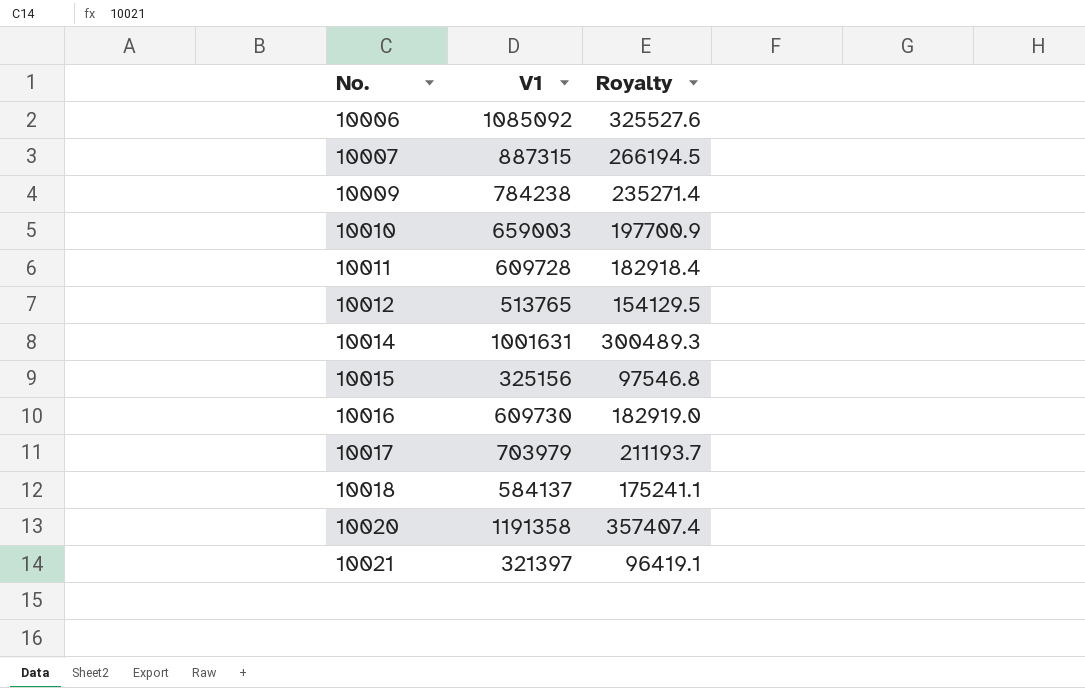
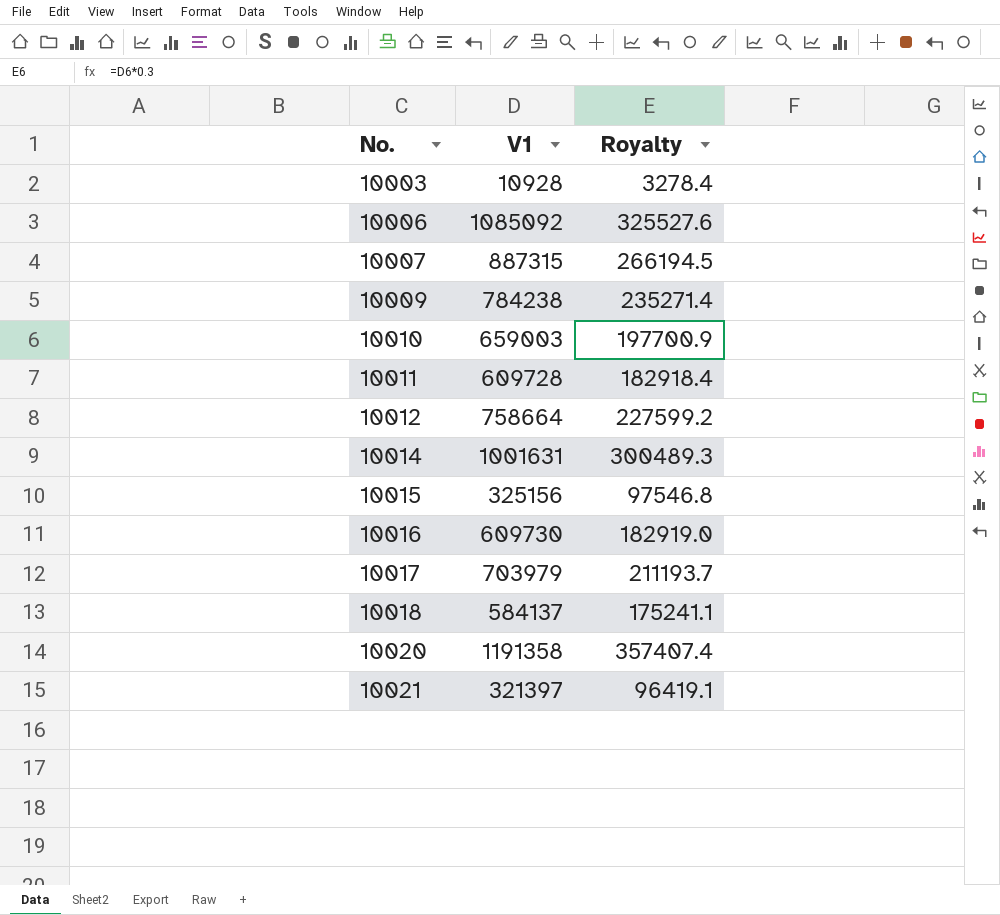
row 10003: none -> 10928 | 3278.4
10012 | V1: 513765 -> 758664
10012 | Royalty: 154129.5 -> 227599.2

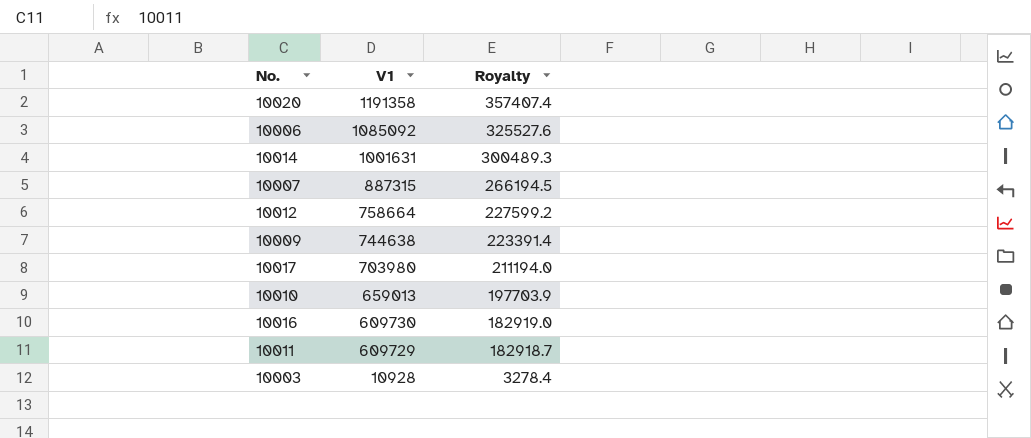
row order: No. ascending -> V1 descending
row 10015: 325156 | 97546.8 -> none
row 10018: 584137 | 175241.1 -> none
row 10021: 321397 | 96419.1 -> none
10009 | V1: 784238 -> 744638
10009 | Royalty: 235271.4 -> 223391.4
10017 | V1: 703979 -> 703980
10017 | Royalty: 211193.7 -> 211194.0
10010 | V1: 659003 -> 659013
10010 | Royalty: 197700.9 -> 197703.9
10011 | V1: 609728 -> 609729
10011 | Royalty: 182918.4 -> 182918.7

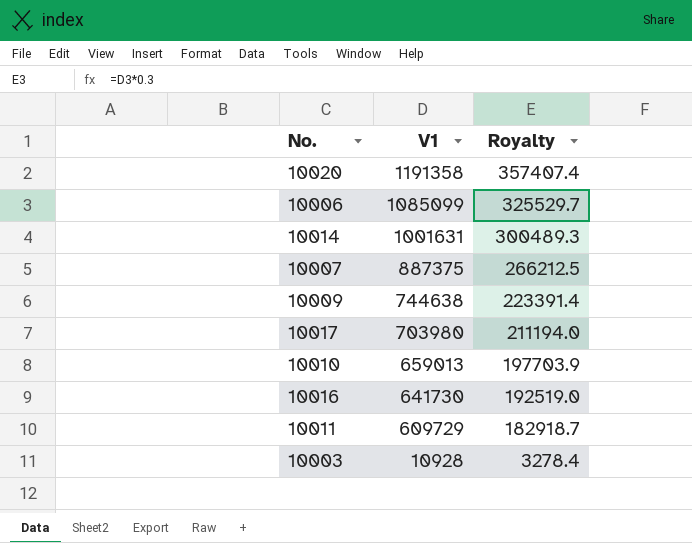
row 10012: 758664 | 227599.2 -> none
10006 | V1: 1085092 -> 1085099
10006 | Royalty: 325527.6 -> 325529.7
10007 | V1: 887315 -> 887375
10007 | Royalty: 266194.5 -> 266212.5
10016 | V1: 609730 -> 641730
10016 | Royalty: 182919.0 -> 192519.0

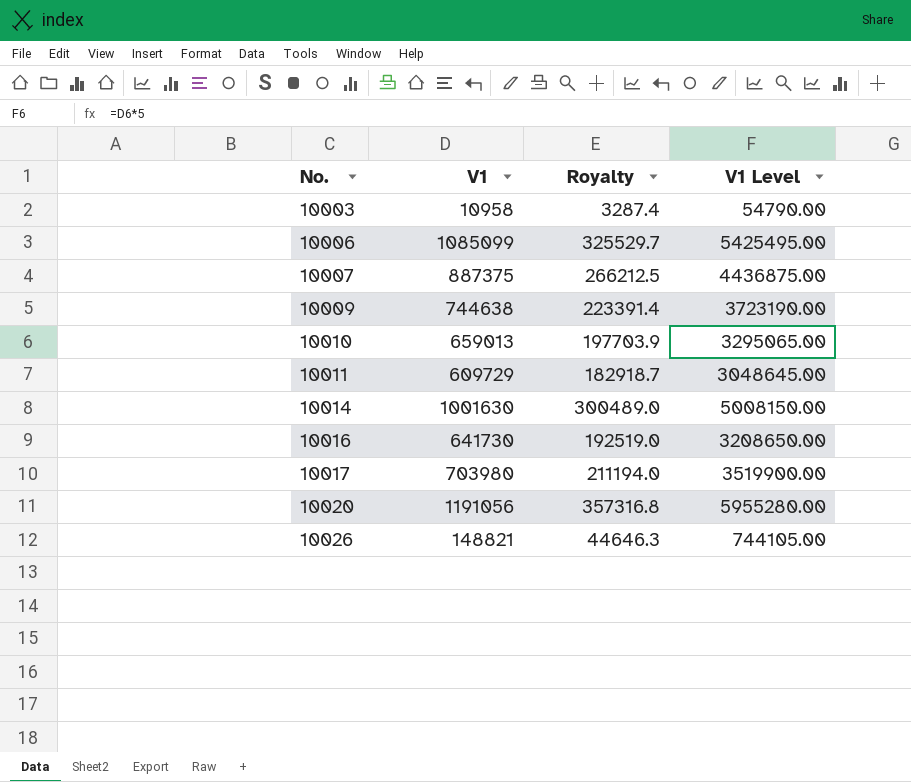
row order: V1 descending -> No. ascending
column V1 Level | formula: none -> [V1] * 5
10003 | V1: 10928 -> 10958
10003 | Royalty: 3278.4 -> 3287.4
10014 | V1: 1001631 -> 1001630
10014 | Royalty: 300489.3 -> 300489.0
10020 | V1: 1191358 -> 1191056
10020 | Royalty: 357407.4 -> 357316.8
row 10026: none -> 148821 | 44646.3 | 744105.00

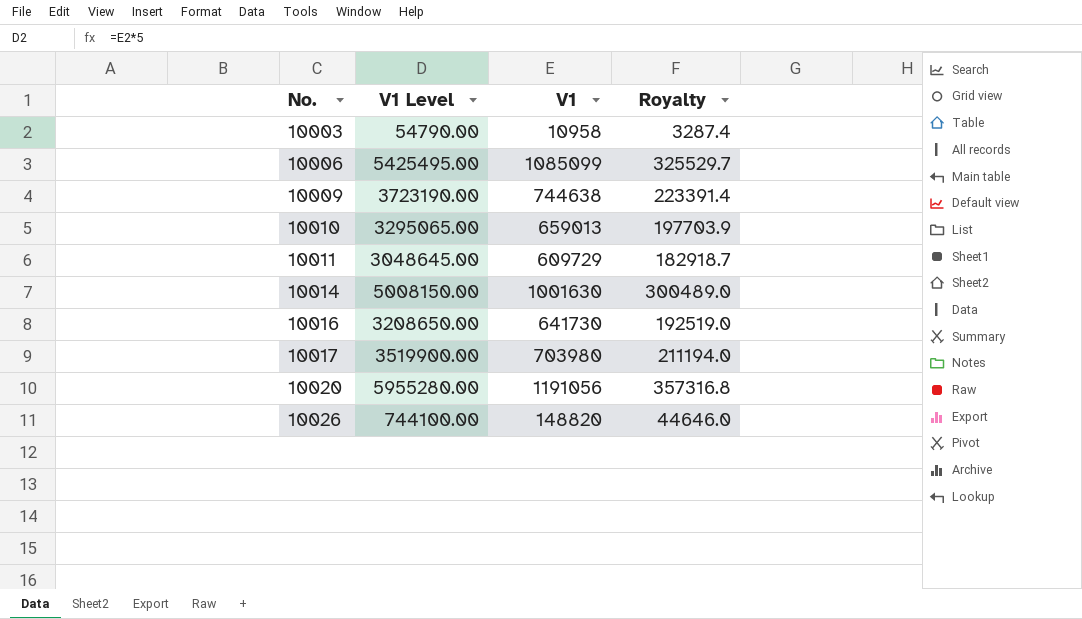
column V1 Level | position: 4 -> 2
row 10007: 887375 | 266212.5 | 4436875.00 -> none
10026 | V1 Level: 744105.00 -> 744100.00
10026 | V1: 148821 -> 148820
10026 | Royalty: 44646.3 -> 44646.0

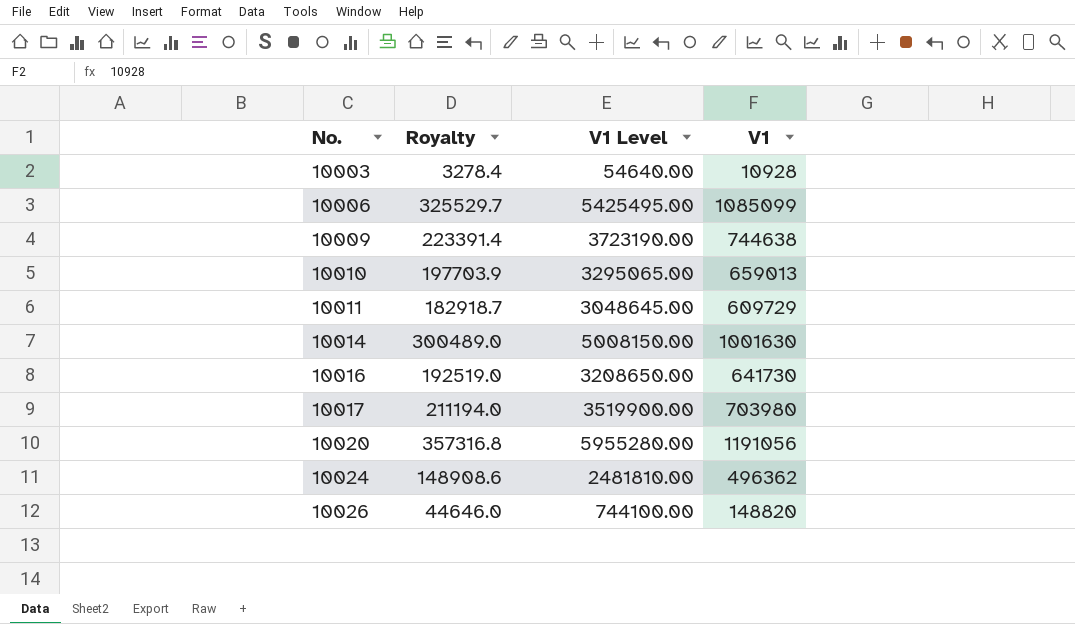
column Royalty | position: 4 -> 2
10003 | Royalty: 3287.4 -> 3278.4
10003 | V1 Level: 54790.00 -> 54640.00
10003 | V1: 10958 -> 10928
row 10024: none -> 148908.6 | 2481810.00 | 496362

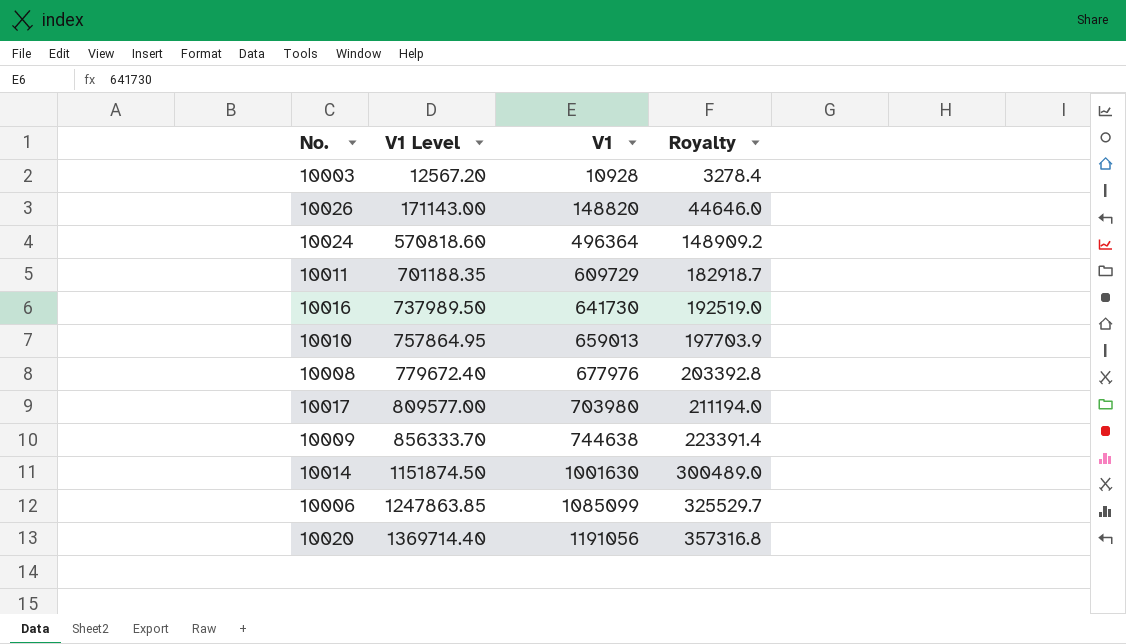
row order: No. ascending -> V1 Level ascending
column V1 Level | formula: [V1] * 5 -> [V1] * 1.15
column Royalty | position: 2 -> 4
10024 | V1: 496362 -> 496364
10024 | Royalty: 148908.6 -> 148909.2
row 10008: none -> 779672.40 | 677976 | 203392.8

